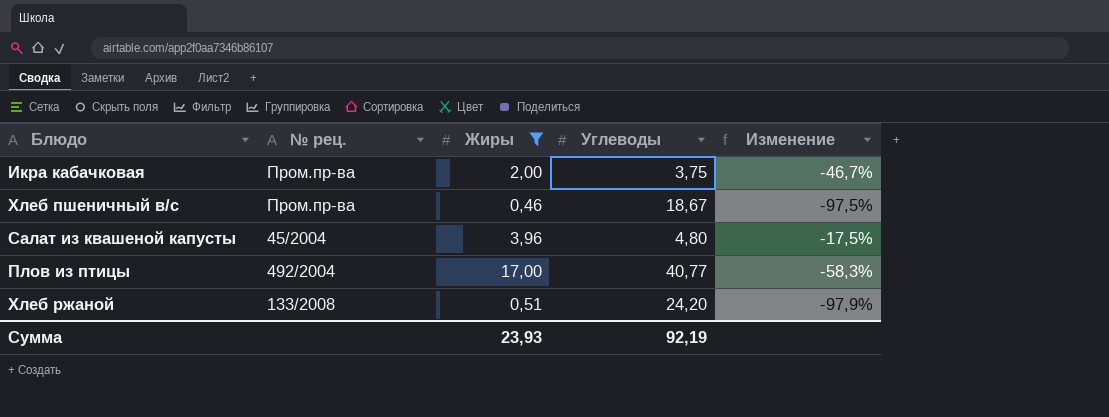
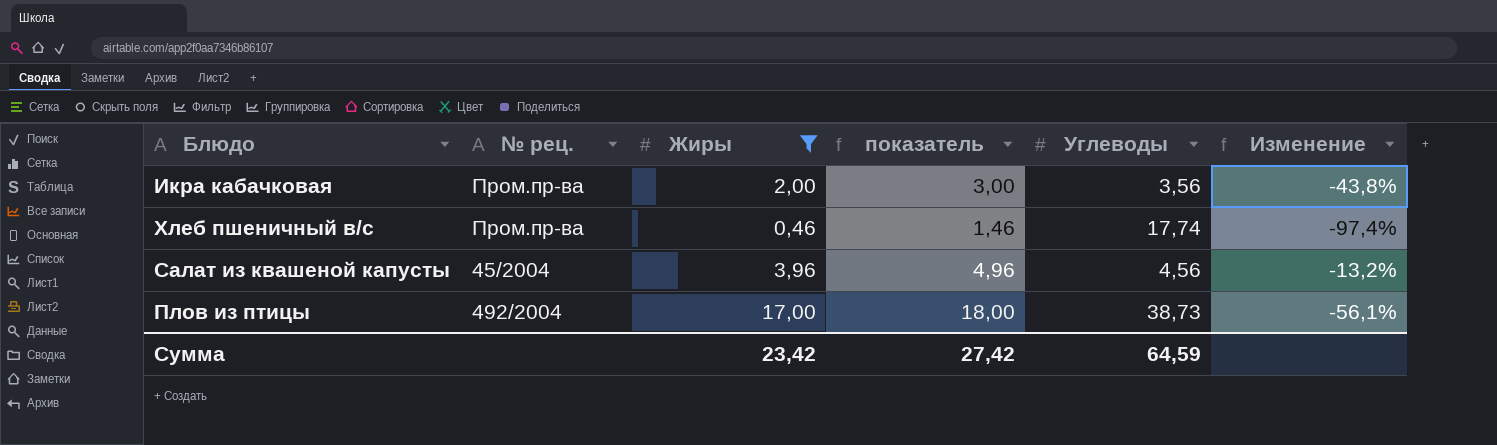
column показатель | formula: none -> [Жиры] + 1
row Хлеб ржаной: 133/2008 | 0,51 | 24,20 | -97,9% -> none
Икра кабачковая | Углеводы: 3,75 -> 3,56
Икра кабачковая | Изменение: -46,7% -> -43,8%
Хлеб пшеничный в/с | Углеводы: 18,67 -> 17,74
Хлеб пшеничный в/с | Изменение: -97,5% -> -97,4%
Салат из квашеной капусты | Углеводы: 4,80 -> 4,56
Салат из квашеной капусты | Изменение: -17,5% -> -13,2%
Плов из птицы | Углеводы: 40,77 -> 38,73
Плов из птицы | Изменение: -58,3% -> -56,1%
Сумма | Жиры: 23,93 -> 23,42
Сумма | Углеводы: 92,19 -> 64,59

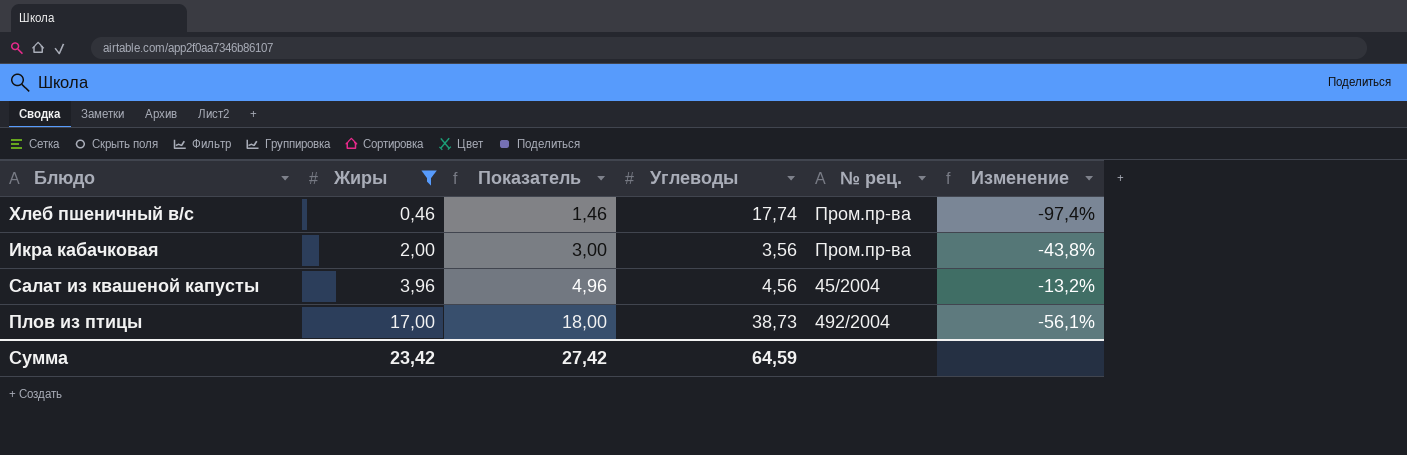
row order: none -> Жиры ascending
column name: показатель -> Показатель
column № рец. | position: 2 -> 5

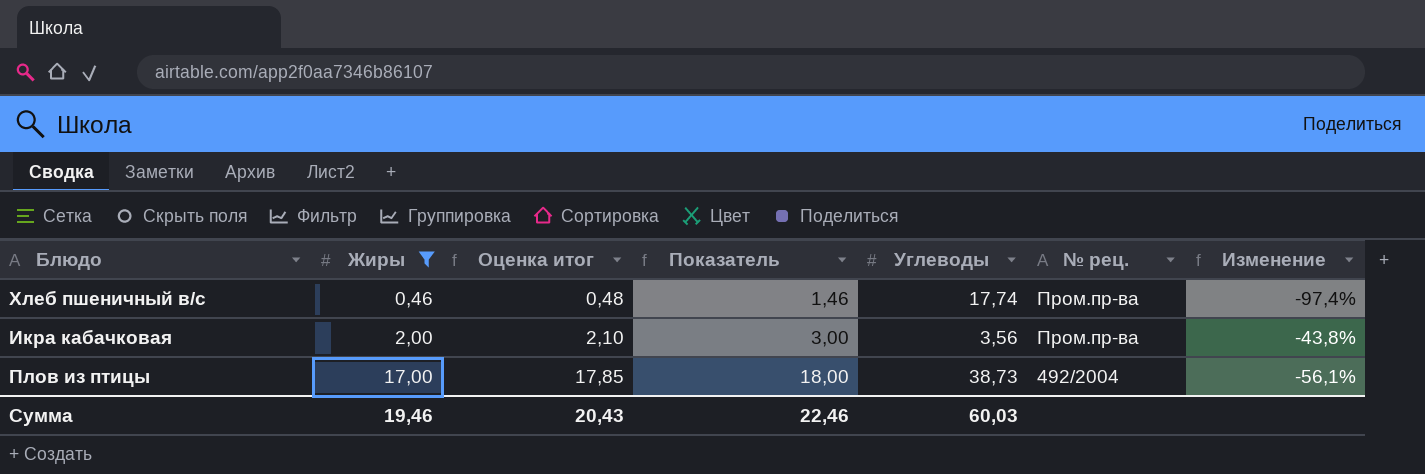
column Оценка итог | formula: none -> [Жиры] * 1,05
row Салат из квашеной капусты: 3,96 | 4,96 | 4,56 | 45/2004 | -13,2% -> none
Сумма | Жиры: 23,42 -> 19,46
Сумма | Показатель: 27,42 -> 22,46
Сумма | Углеводы: 64,59 -> 60,03

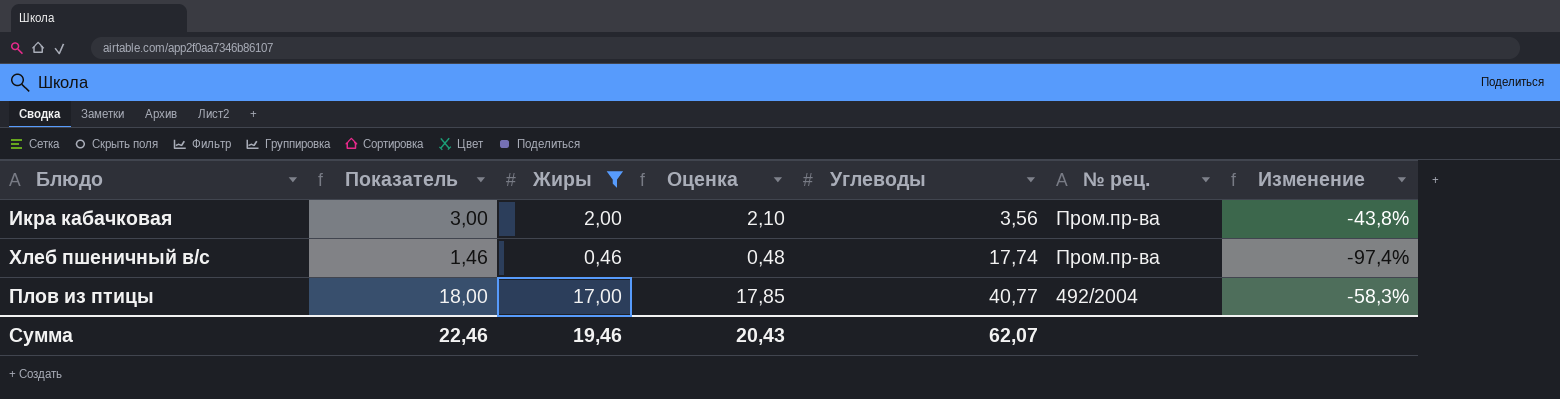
row order: Жиры ascending -> Углеводы ascending
column Показатель | position: 4 -> 2
column name: Оценка итог -> Оценка
Плов из птицы | Углеводы: 38,73 -> 40,77
Плов из птицы | Изменение: -56,1% -> -58,3%
Сумма | Углеводы: 60,03 -> 62,07

